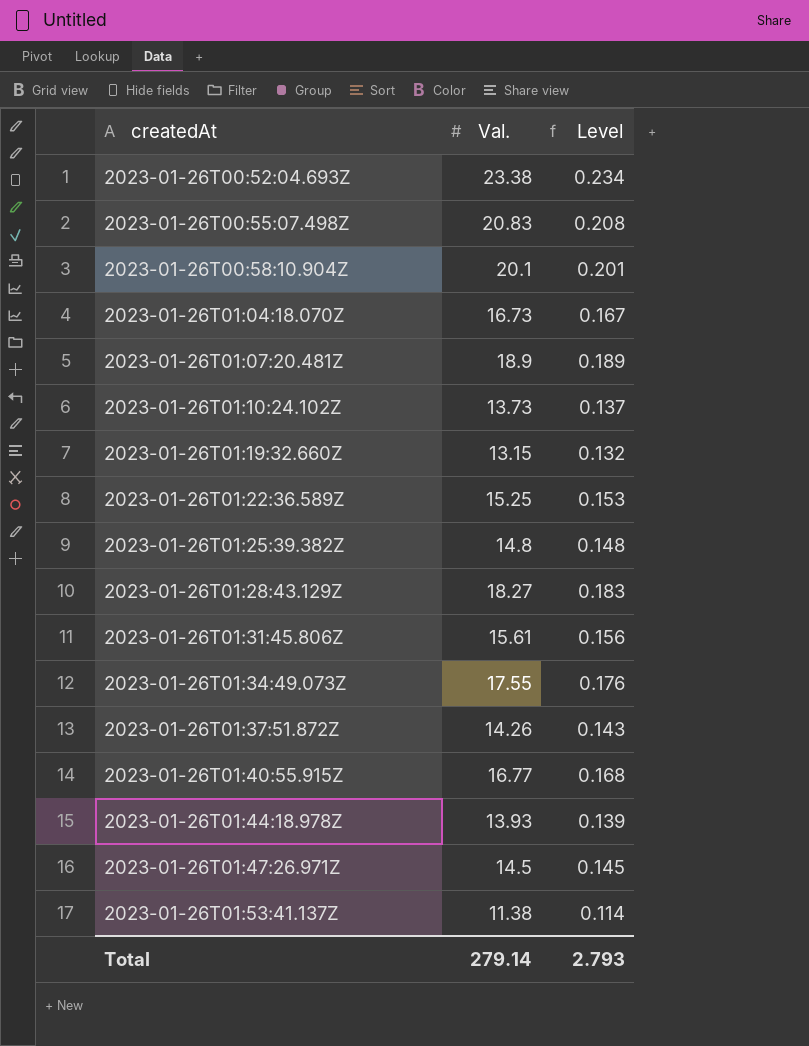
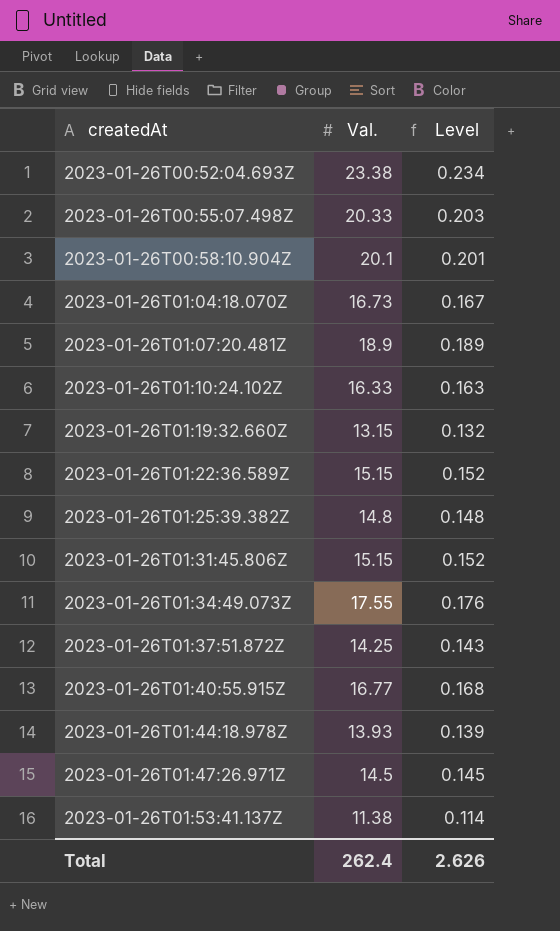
row 2023-01-26T01:28:43.129Z: 18.27 | 0.183 -> none
2023-01-26T00:55:07.498Z | Val.: 20.83 -> 20.33
2023-01-26T00:55:07.498Z | Level: 0.208 -> 0.203
2023-01-26T01:10:24.102Z | Val.: 13.73 -> 16.33
2023-01-26T01:10:24.102Z | Level: 0.137 -> 0.163
2023-01-26T01:22:36.589Z | Val.: 15.25 -> 15.15
2023-01-26T01:22:36.589Z | Level: 0.153 -> 0.152
2023-01-26T01:31:45.806Z | Val.: 15.61 -> 15.15
2023-01-26T01:31:45.806Z | Level: 0.156 -> 0.152
2023-01-26T01:37:51.872Z | Val.: 14.26 -> 14.25
Total | Val.: 279.14 -> 262.4
Total | Level: 2.793 -> 2.626

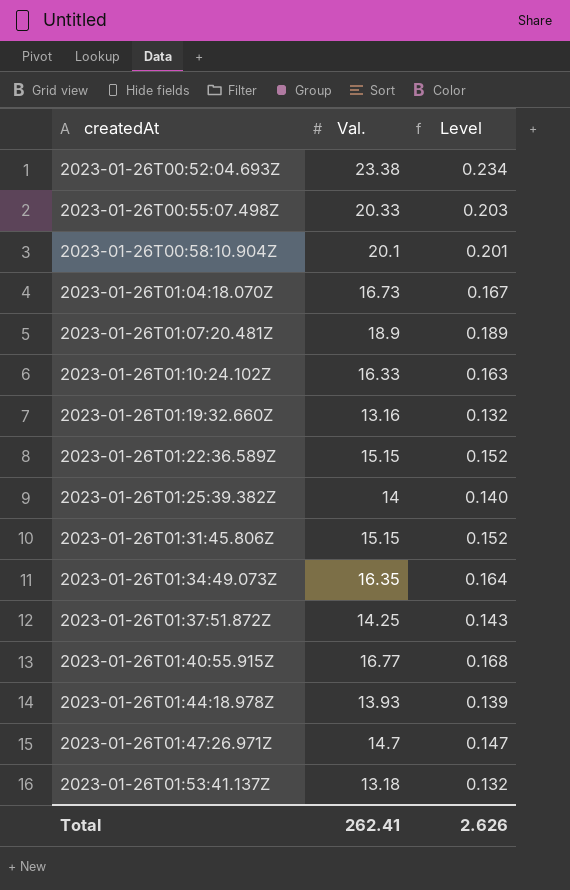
2023-01-26T01:19:32.660Z | Val.: 13.15 -> 13.16
2023-01-26T01:25:39.382Z | Val.: 14.8 -> 14
2023-01-26T01:25:39.382Z | Level: 0.148 -> 0.140
2023-01-26T01:34:49.073Z | Val.: 17.55 -> 16.35
2023-01-26T01:34:49.073Z | Level: 0.176 -> 0.164
2023-01-26T01:47:26.971Z | Val.: 14.5 -> 14.7
2023-01-26T01:47:26.971Z | Level: 0.145 -> 0.147
2023-01-26T01:53:41.137Z | Val.: 11.38 -> 13.18
2023-01-26T01:53:41.137Z | Level: 0.114 -> 0.132
Total | Val.: 262.4 -> 262.41

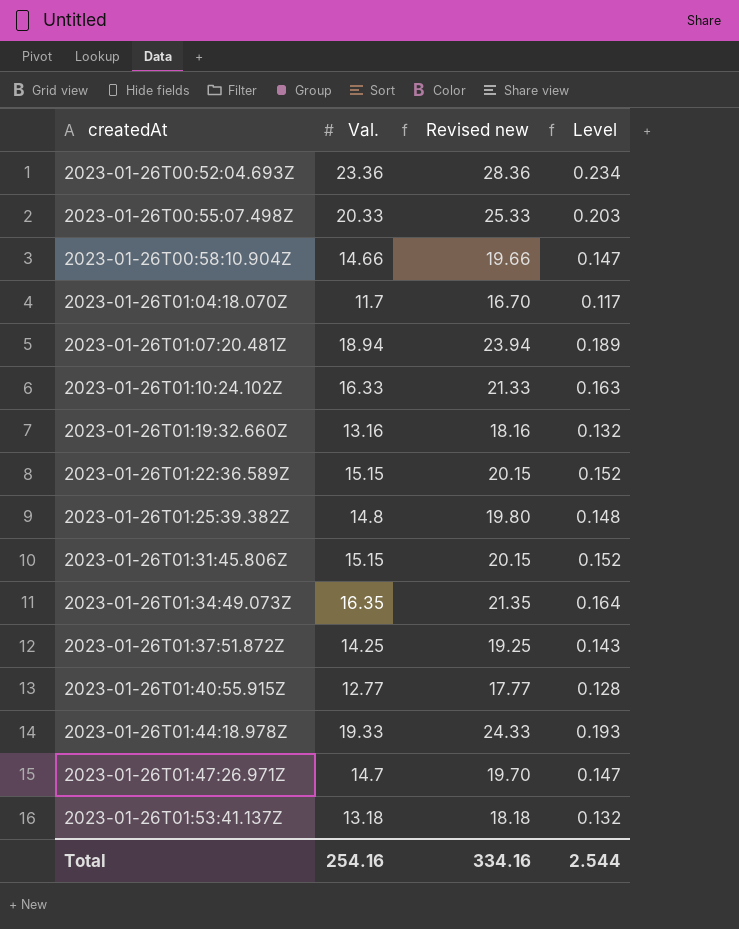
column Revised new | formula: none -> [Val.] + 5
2023-01-26T00:52:04.693Z | Val.: 23.38 -> 23.36
2023-01-26T00:58:10.904Z | Val.: 20.1 -> 14.66
2023-01-26T00:58:10.904Z | Level: 0.201 -> 0.147
2023-01-26T01:04:18.070Z | Val.: 16.73 -> 11.7
2023-01-26T01:04:18.070Z | Level: 0.167 -> 0.117
2023-01-26T01:07:20.481Z | Val.: 18.9 -> 18.94
2023-01-26T01:25:39.382Z | Val.: 14 -> 14.8
2023-01-26T01:25:39.382Z | Level: 0.140 -> 0.148
2023-01-26T01:40:55.915Z | Val.: 16.77 -> 12.77
2023-01-26T01:40:55.915Z | Level: 0.168 -> 0.128
2023-01-26T01:44:18.978Z | Val.: 13.93 -> 19.33
2023-01-26T01:44:18.978Z | Level: 0.139 -> 0.193
Total | Val.: 262.41 -> 254.16
Total | Level: 2.626 -> 2.544

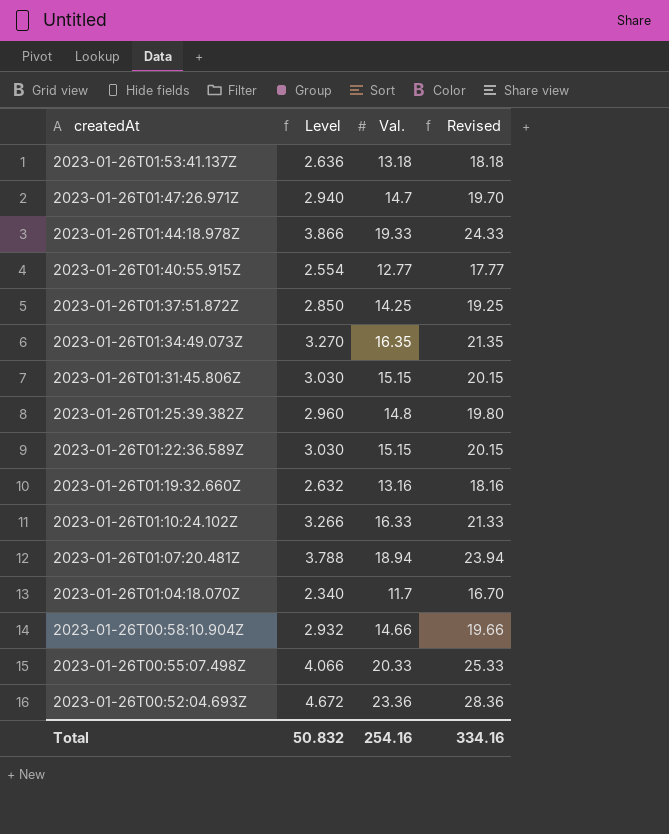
row order: createdAt ascending -> createdAt descending
column Level | formula: [Val.] * 0.01 -> [Val.] * 0.2
column Level | position: 4 -> 2
column name: Revised new -> Revised
Total | Level: 2.544 -> 50.832

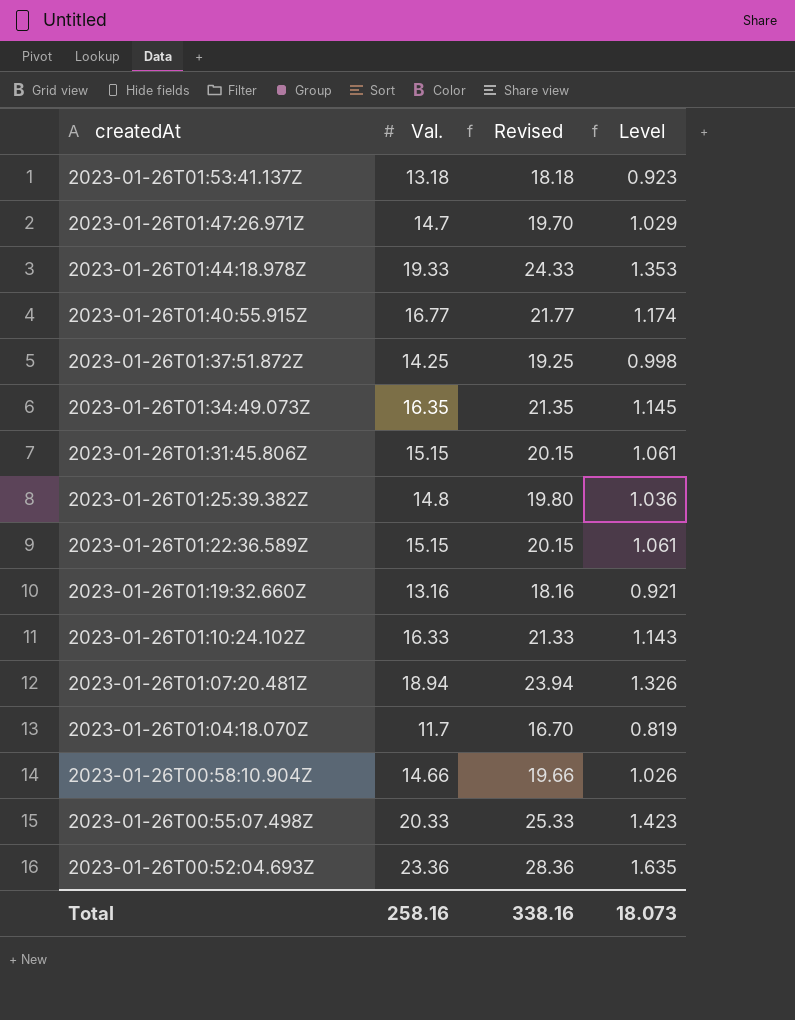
column Level | formula: [Val.] * 0.2 -> [Val.] * 0.07
column Level | position: 2 -> 4
2023-01-26T01:40:55.915Z | Val.: 12.77 -> 16.77
2023-01-26T01:40:55.915Z | Revised: 17.77 -> 21.77
Total | Val.: 254.16 -> 258.16
Total | Revised: 334.16 -> 338.16
Total | Level: 50.832 -> 18.073

